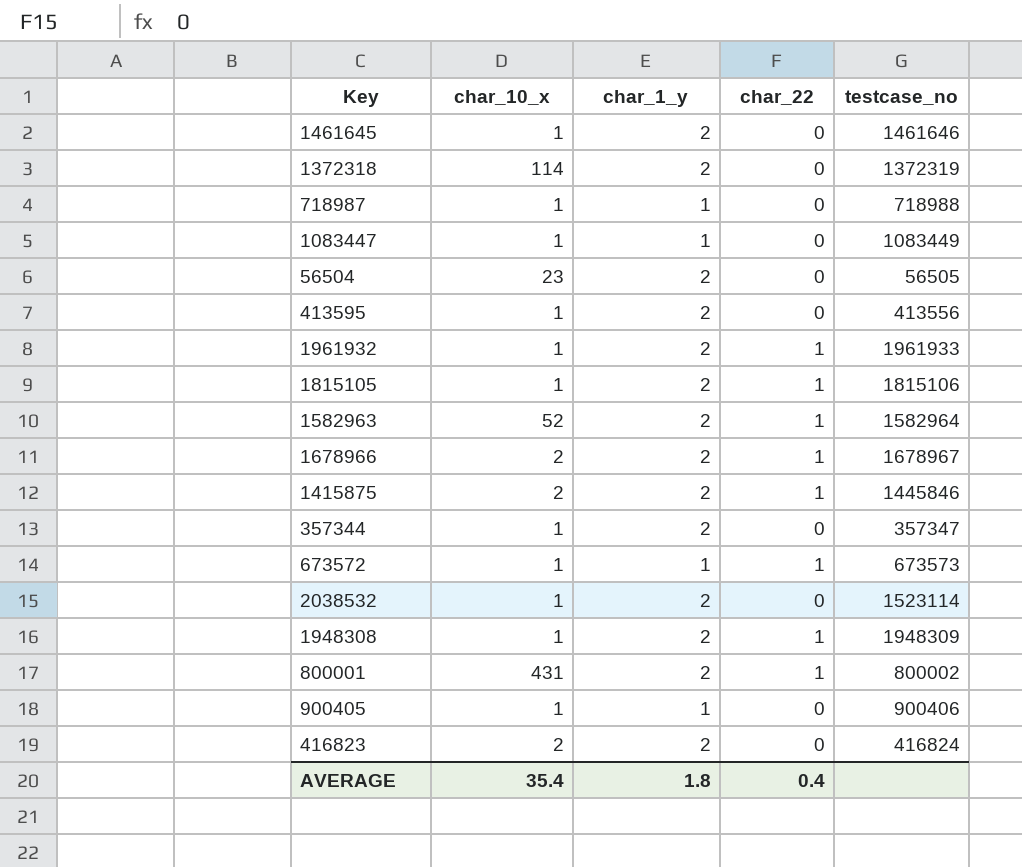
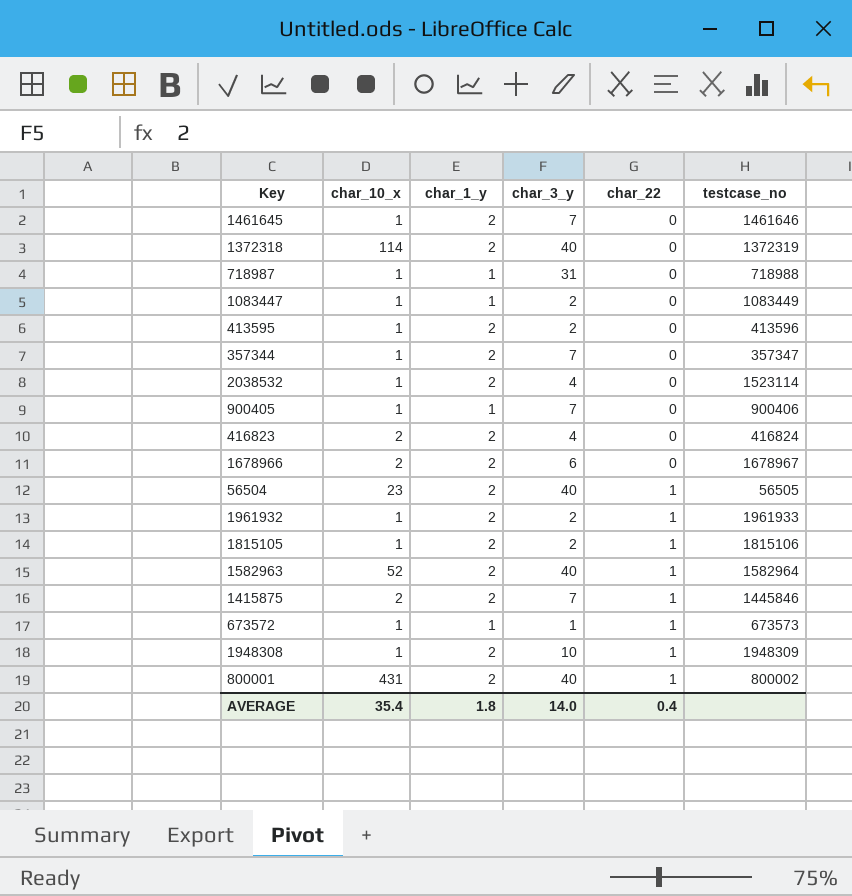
row order: none -> char_22 ascending
column char_3_y | position: none -> 4
413595 | testcase_no: 413556 -> 413596
1678966 | char_22: 1 -> 0
56504 | char_22: 0 -> 1

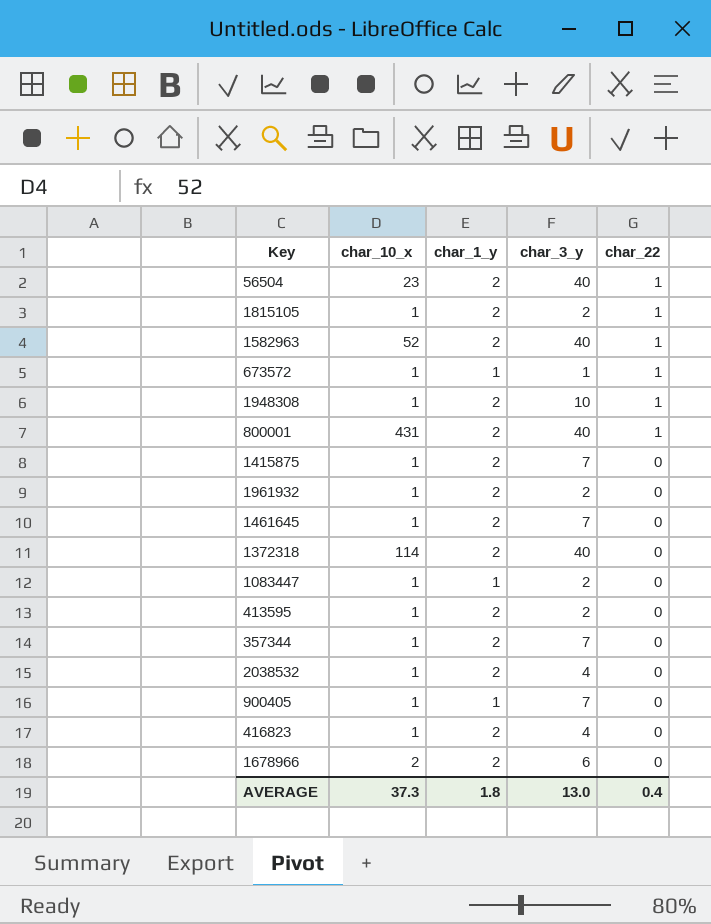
row order: char_22 ascending -> char_22 descending
column testcase_no | position: 6 -> none
row 718987: 1 | 1 | 31 | 0 | 718988 -> none
1415875 | char_10_x: 2 -> 1
1415875 | char_22: 1 -> 0
1961932 | char_22: 1 -> 0
416823 | char_10_x: 2 -> 1
AVERAGE | char_10_x: 35.4 -> 37.3
AVERAGE | char_3_y: 14.0 -> 13.0

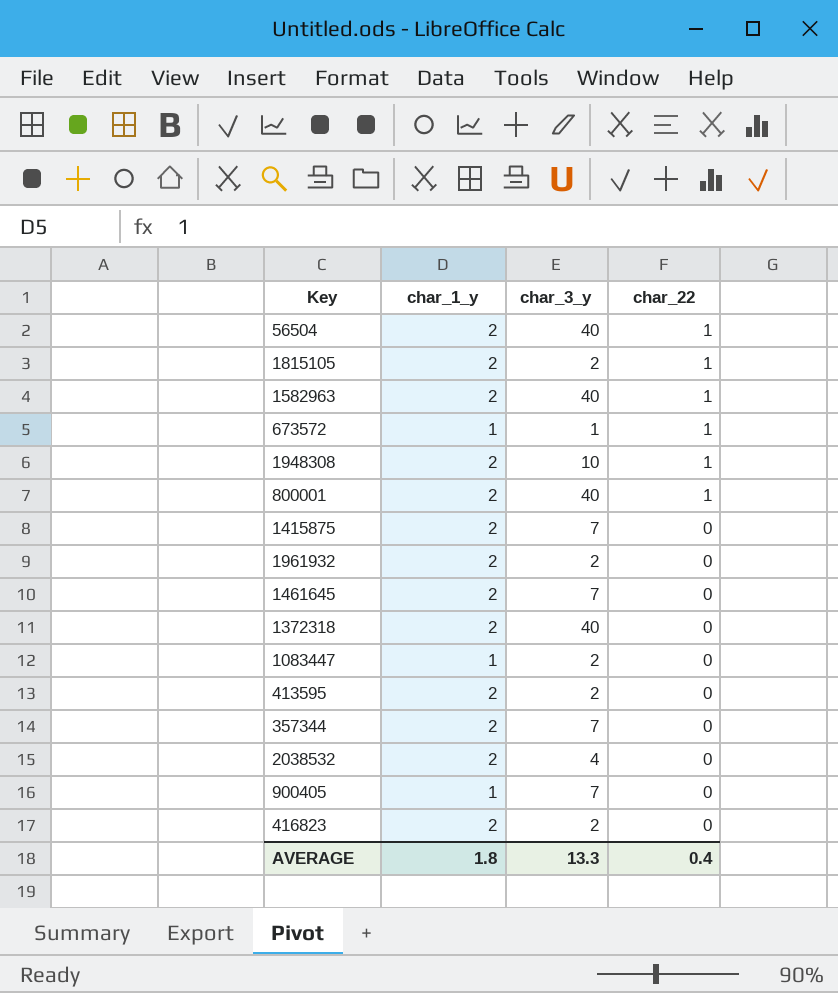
column char_10_x | position: 2 -> none
row 1678966: 2 | 2 | 6 | 0 -> none
416823 | char_3_y: 4 -> 2
AVERAGE | char_3_y: 13.0 -> 13.3

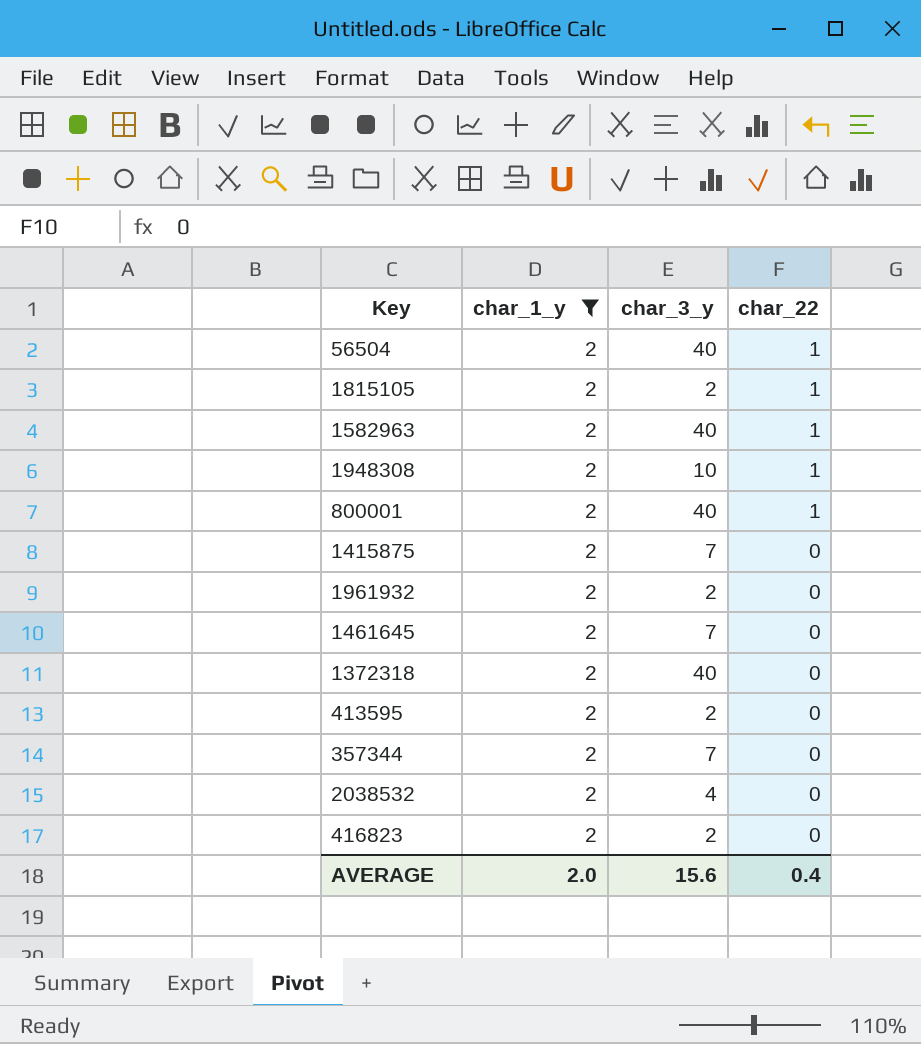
filter: none -> char_1_y = 2
AVERAGE | char_1_y: 1.8 -> 2.0
AVERAGE | char_3_y: 13.3 -> 15.6

